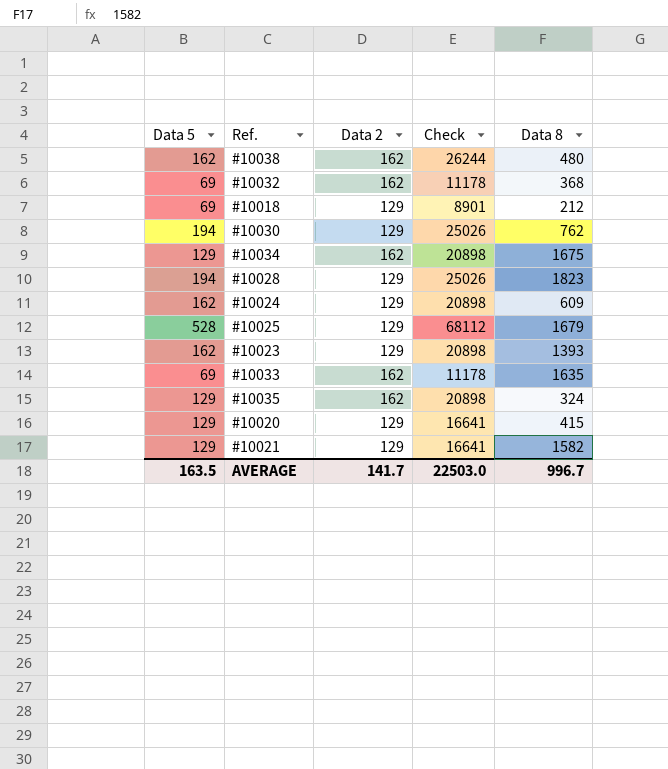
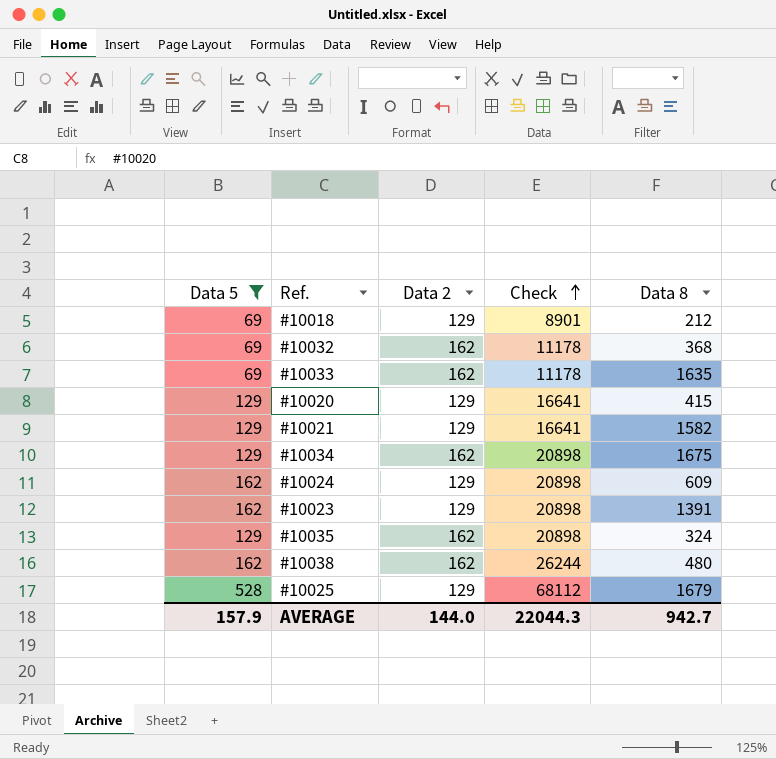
filter: none -> Data 5 != 194
row order: none -> Check ascending
#10023 | Data 8: 1393 -> 1391
AVERAGE | Data 5: 163.5 -> 157.9
AVERAGE | Data 2: 141.7 -> 144.0
AVERAGE | Check: 22503.0 -> 22044.3
AVERAGE | Data 8: 996.7 -> 942.7

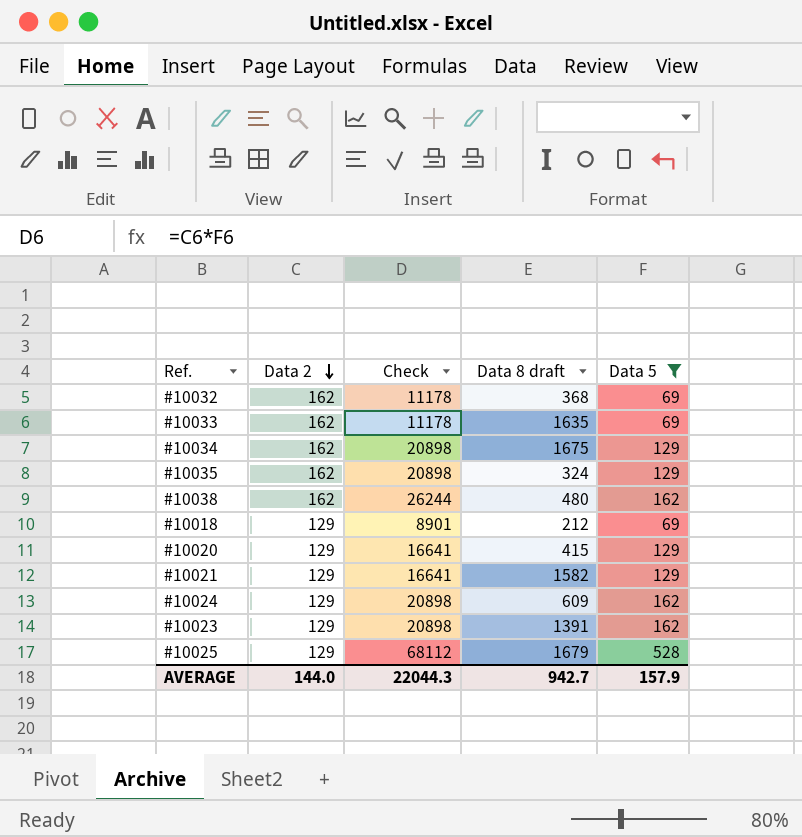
row order: Check ascending -> Data 2 descending
column name: Data 8 -> Data 8 draft
column Data 5 | position: 1 -> 5

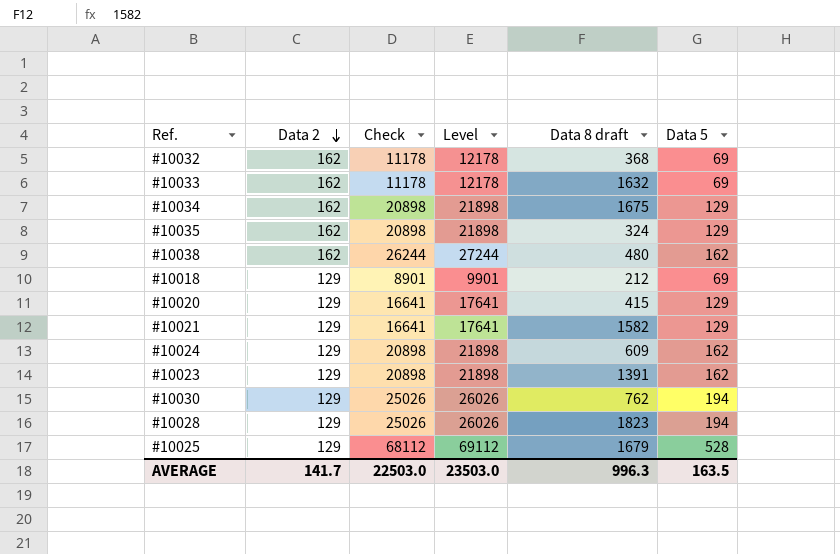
filter: Data 5 != 194 -> none
column Level | formula: none -> [Check] + 1000
#10033 | Data 8 draft: 1635 -> 1632
AVERAGE | Data 2: 144.0 -> 141.7
AVERAGE | Check: 22044.3 -> 22503.0
AVERAGE | Data 8 draft: 942.7 -> 996.3
AVERAGE | Data 5: 157.9 -> 163.5

